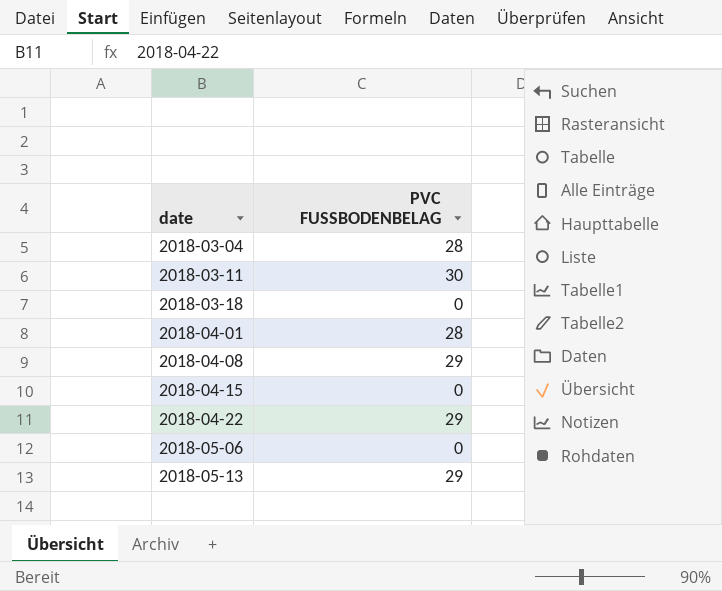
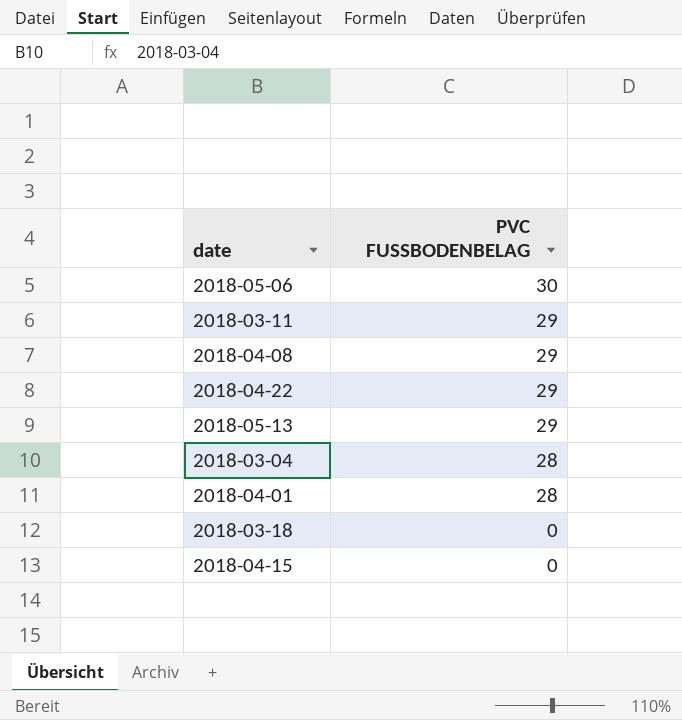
row order: date ascending -> PVC FUSSBODENBELAG descending
2018-05-06 | PVC FUSSBODENBELAG: 0 -> 30
2018-03-11 | PVC FUSSBODENBELAG: 30 -> 29

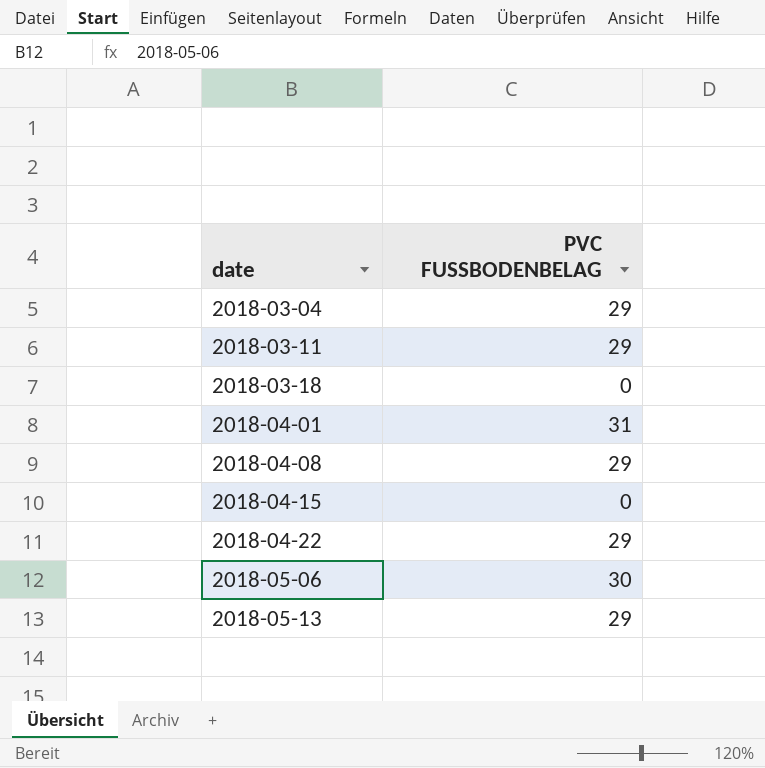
row order: PVC FUSSBODENBELAG descending -> date ascending
2018-03-04 | PVC FUSSBODENBELAG: 28 -> 29
2018-04-01 | PVC FUSSBODENBELAG: 28 -> 31

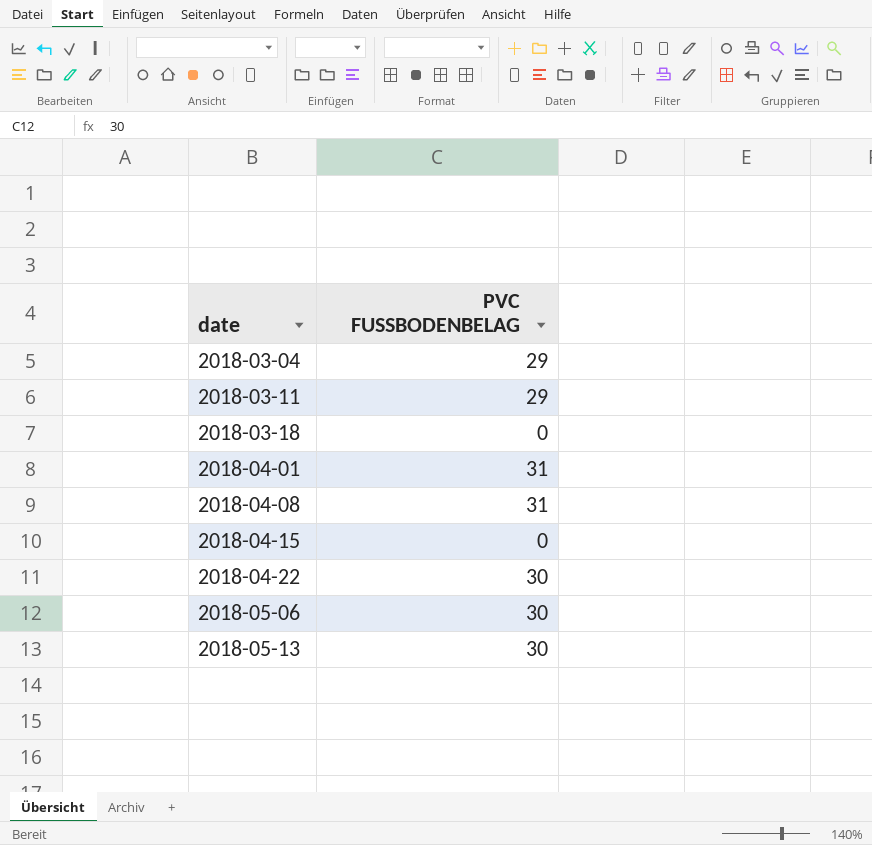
2018-04-08 | PVC FUSSBODENBELAG: 29 -> 31
2018-04-22 | PVC FUSSBODENBELAG: 29 -> 30
2018-05-13 | PVC FUSSBODENBELAG: 29 -> 30

